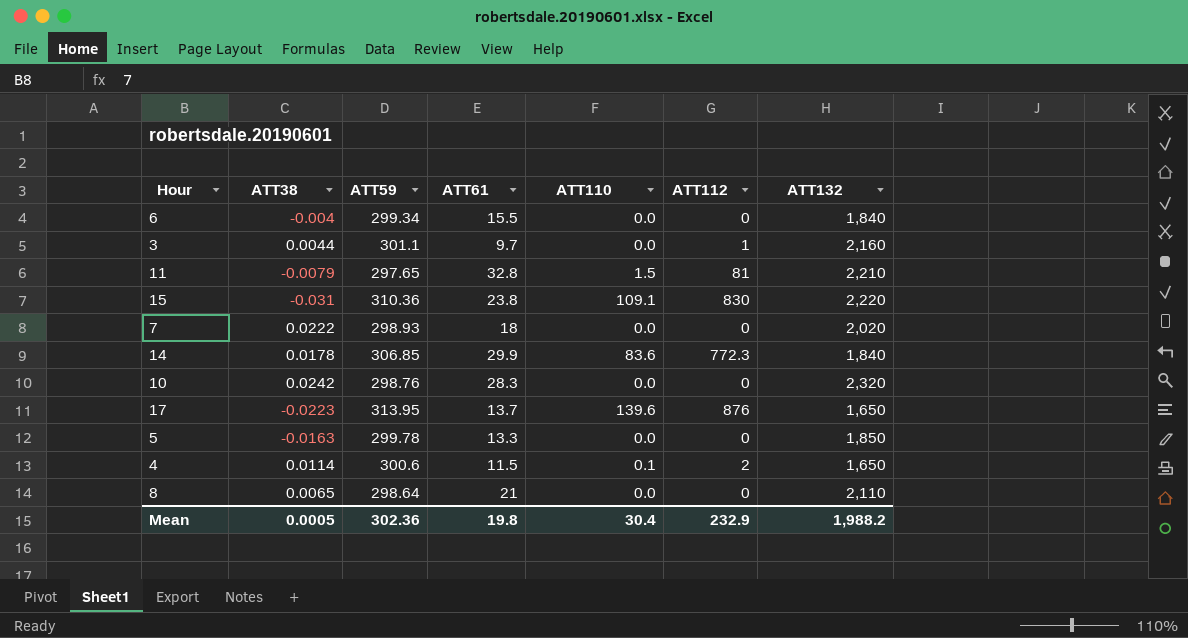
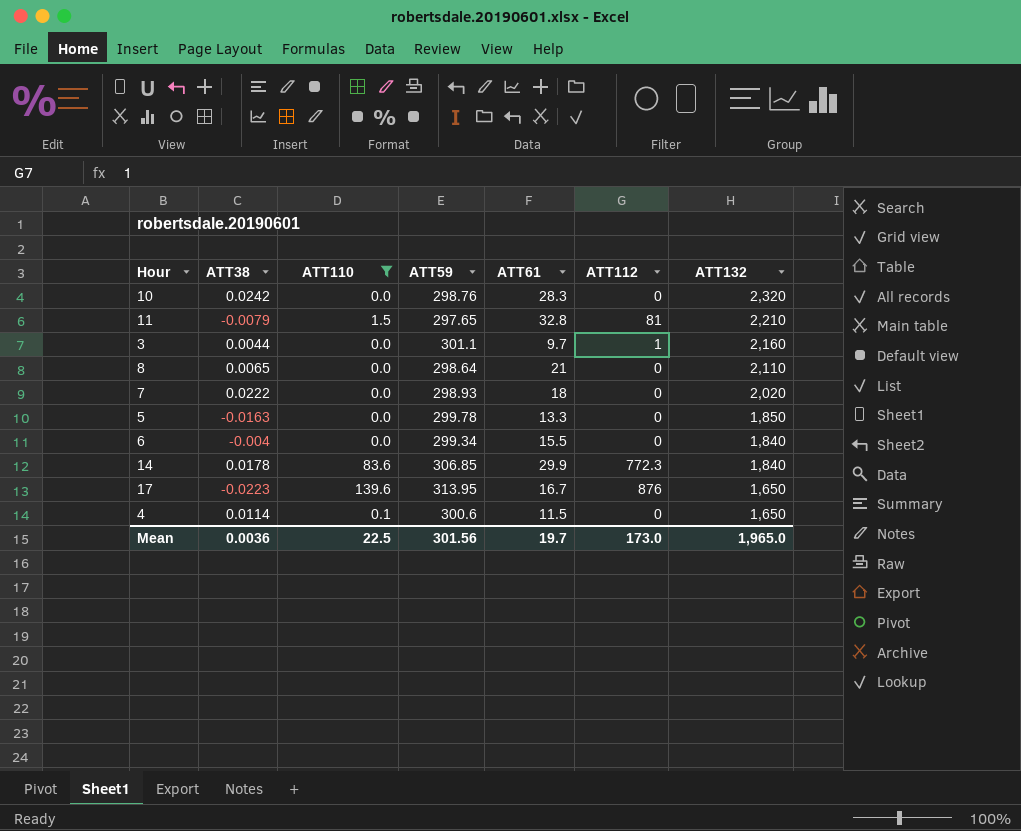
filter: none -> ATT110 != 109.1
row order: none -> ATT132 descending
column ATT110 | position: 5 -> 3
17 | ATT61: 13.7 -> 16.7
4 | ATT112: 2 -> 0
Mean | ATT38: 0.0005 -> 0.0036
Mean | ATT110: 30.4 -> 22.5
Mean | ATT59: 302.36 -> 301.56
Mean | ATT61: 19.8 -> 19.7
Mean | ATT112: 232.9 -> 173.0
Mean | ATT132: 1,988.2 -> 1,965.0

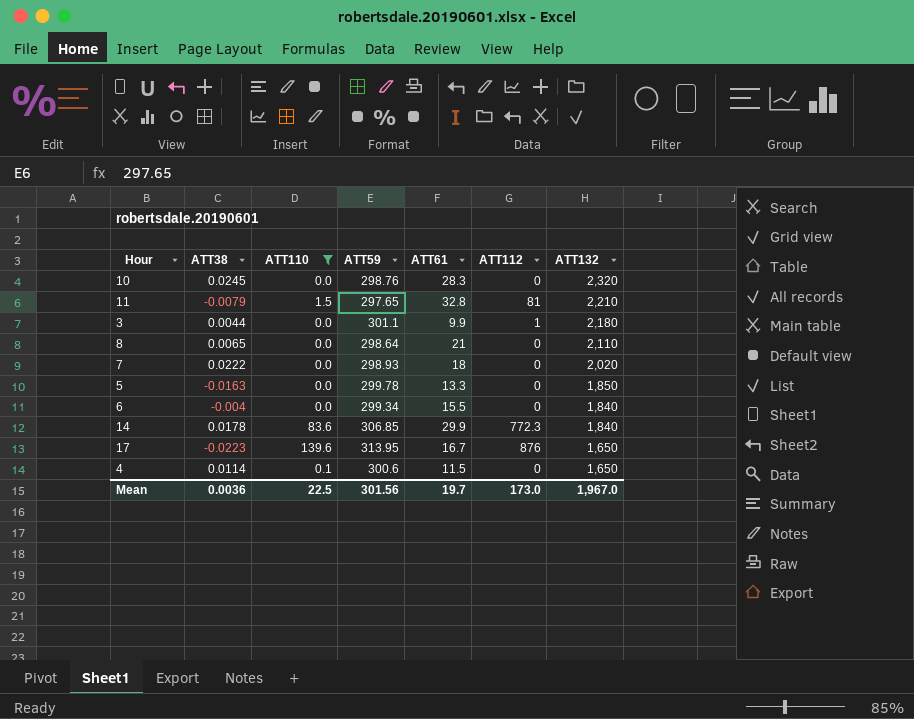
10 | ATT38: 0.0242 -> 0.0245
3 | ATT61: 9.7 -> 9.9
3 | ATT132: 2,160 -> 2,180
Mean | ATT132: 1,965.0 -> 1,967.0

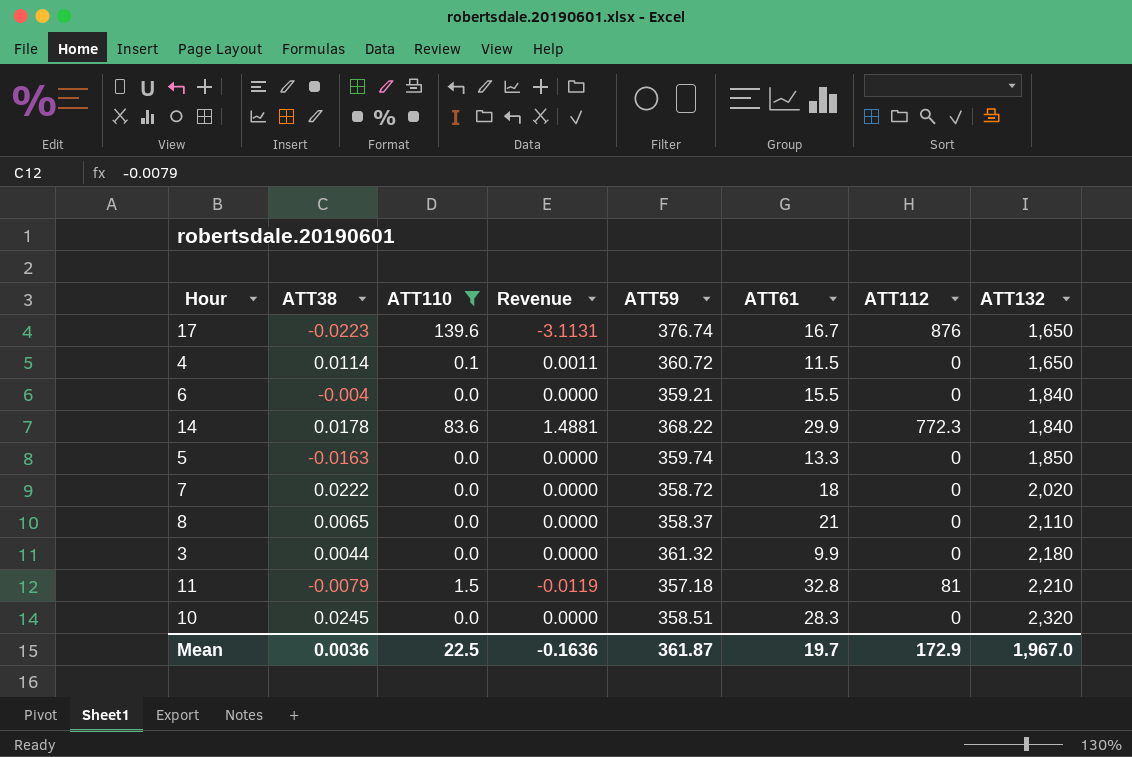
row order: ATT132 descending -> ATT132 ascending
column Revenue | formula: none -> [ATT38] * [ATT110]
17 | ATT59: 313.95 -> 376.74
4 | ATT59: 300.6 -> 360.72
6 | ATT59: 299.34 -> 359.21
14 | ATT59: 306.85 -> 368.22
5 | ATT59: 299.78 -> 359.74
7 | ATT59: 298.93 -> 358.72
8 | ATT59: 298.64 -> 358.37
3 | ATT59: 301.1 -> 361.32
3 | ATT112: 1 -> 0
11 | ATT59: 297.65 -> 357.18
10 | ATT59: 298.76 -> 358.51
Mean | ATT59: 301.56 -> 361.87
Mean | ATT112: 173.0 -> 172.9

